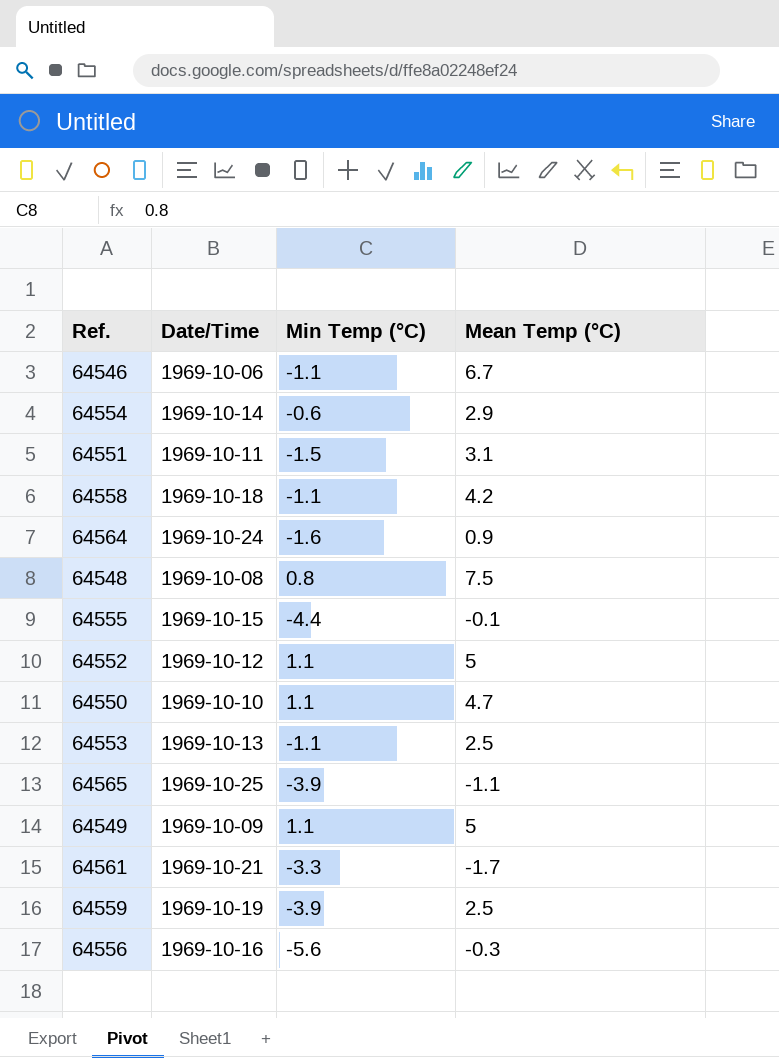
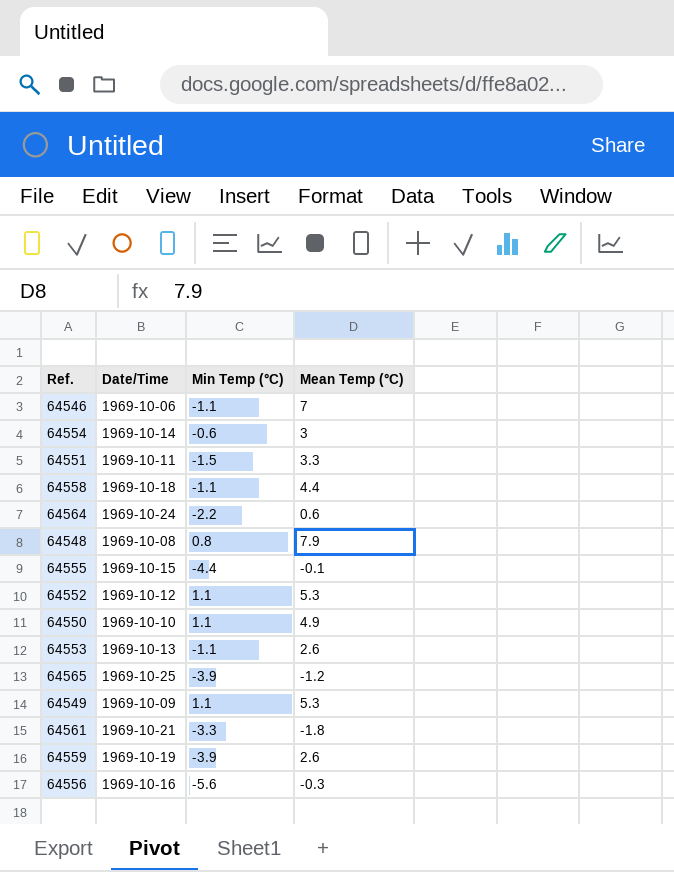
64546 | Mean Temp (°C): 6.7 -> 7
64554 | Mean Temp (°C): 2.9 -> 3
64551 | Mean Temp (°C): 3.1 -> 3.3
64558 | Mean Temp (°C): 4.2 -> 4.4
64564 | Min Temp (°C): -1.6 -> -2.2
64564 | Mean Temp (°C): 0.9 -> 0.6
64548 | Mean Temp (°C): 7.5 -> 7.9
64552 | Mean Temp (°C): 5 -> 5.3
64550 | Mean Temp (°C): 4.7 -> 4.9
64553 | Mean Temp (°C): 2.5 -> 2.6
64565 | Mean Temp (°C): -1.1 -> -1.2
64549 | Mean Temp (°C): 5 -> 5.3
64561 | Mean Temp (°C): -1.7 -> -1.8
64559 | Mean Temp (°C): 2.5 -> 2.6

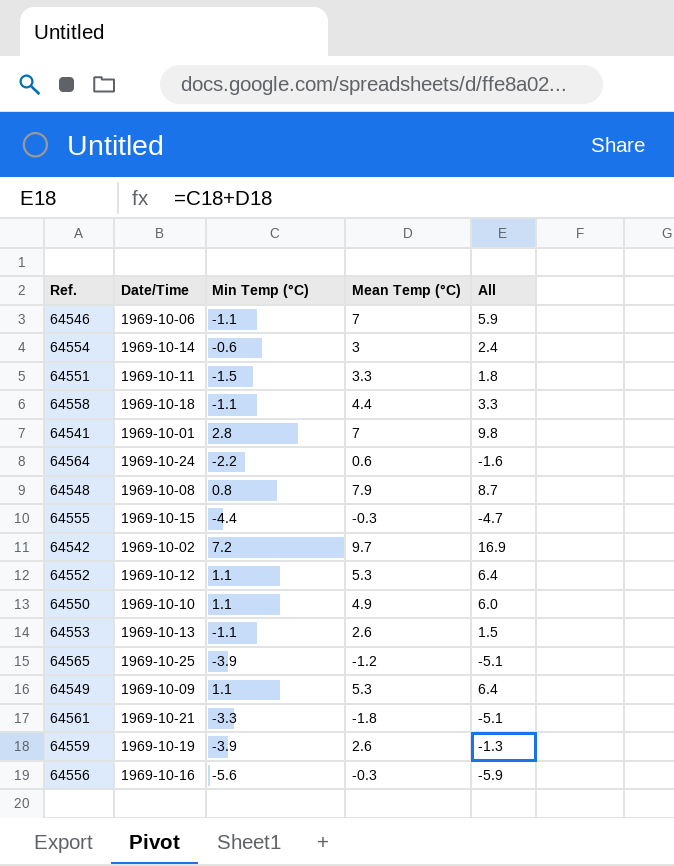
column All | formula: none -> [Min Temp (°C)] + [Mean Temp (°C)]
row 64541: none -> 1969-10-01 | 2.8 | 7 | 9.8
64555 | Mean Temp (°C): -0.1 -> -0.3
row 64542: none -> 1969-10-02 | 7.2 | 9.7 | 16.9

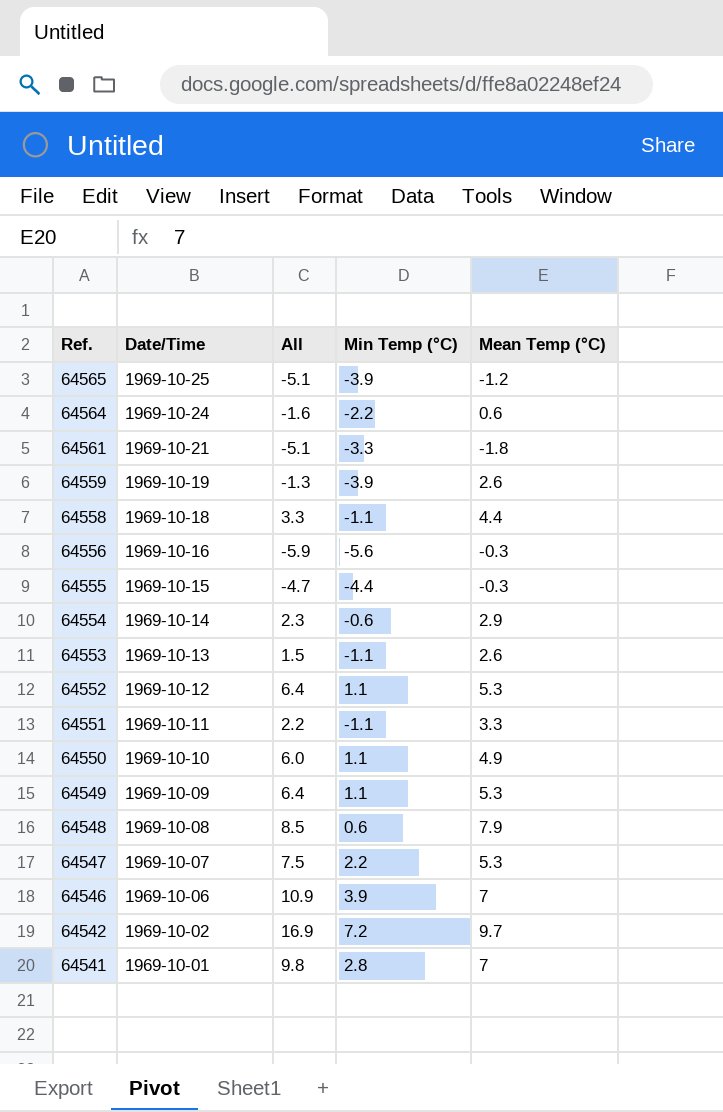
row order: none -> Ref. descending
column All | position: 5 -> 3
64554 | All: 2.4 -> 2.3
64554 | Mean Temp (°C): 3 -> 2.9
64551 | All: 1.8 -> 2.2
64551 | Min Temp (°C): -1.5 -> -1.1
64548 | All: 8.7 -> 8.5
64548 | Min Temp (°C): 0.8 -> 0.6
row 64547: none -> 1969-10-07 | 7.5 | 2.2 | 5.3
64546 | All: 5.9 -> 10.9
64546 | Min Temp (°C): -1.1 -> 3.9

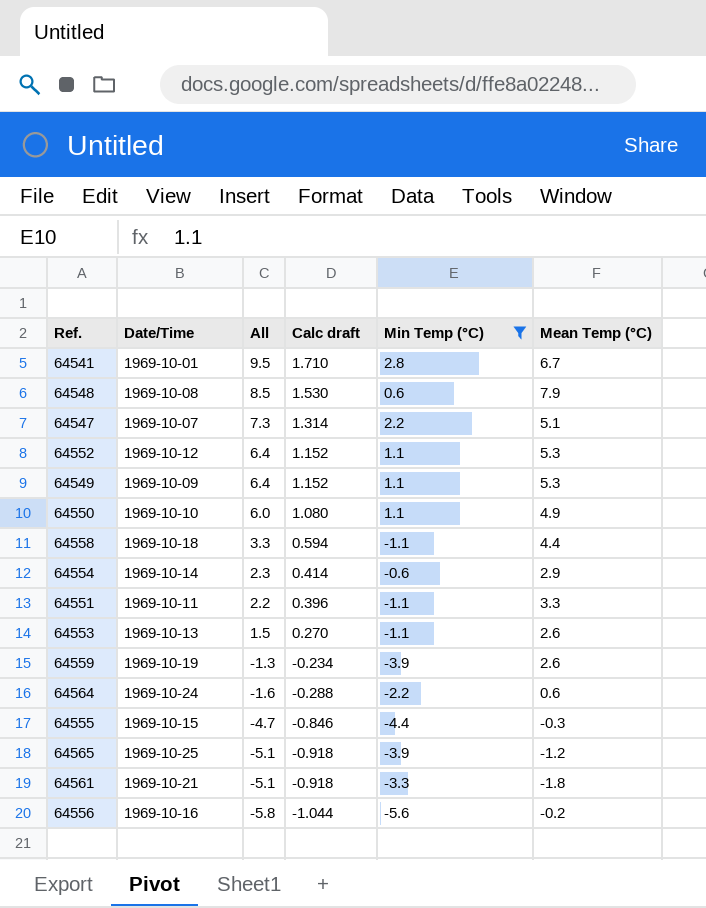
filter: none -> Min Temp (°C) <= 2.8
row order: Ref. descending -> All descending
column Calc draft | formula: none -> [All] * 0.18
64541 | All: 9.8 -> 9.5
64541 | Mean Temp (°C): 7 -> 6.7
64547 | All: 7.5 -> 7.3
64547 | Mean Temp (°C): 5.3 -> 5.1
64556 | All: -5.9 -> -5.8
64556 | Mean Temp (°C): -0.3 -> -0.2

